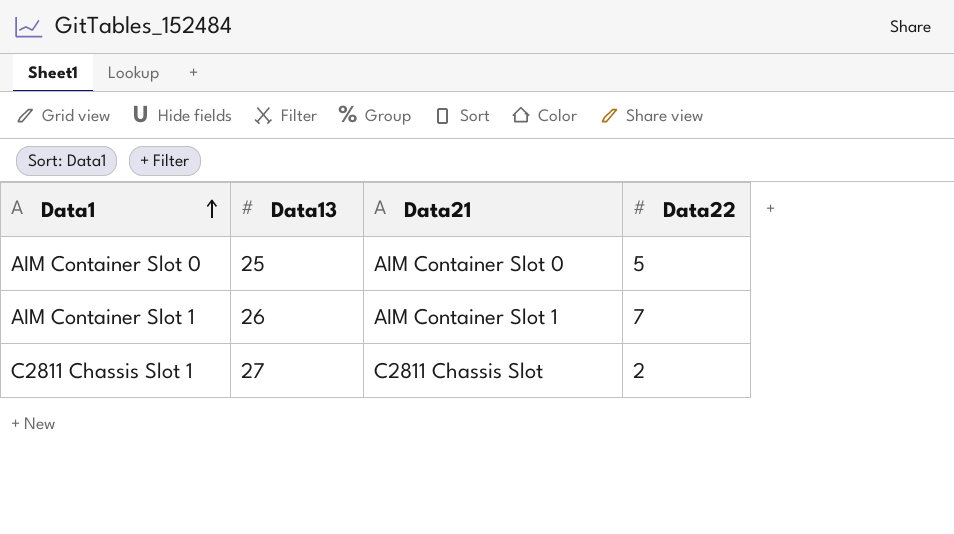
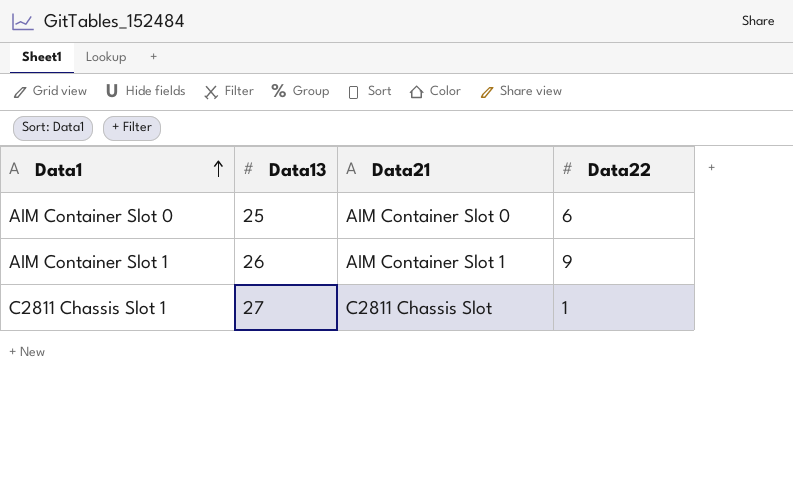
AIM Container Slot 0 | Data22: 5 -> 6
AIM Container Slot 1 | Data22: 7 -> 9
C2811 Chassis Slot 1 | Data22: 2 -> 1

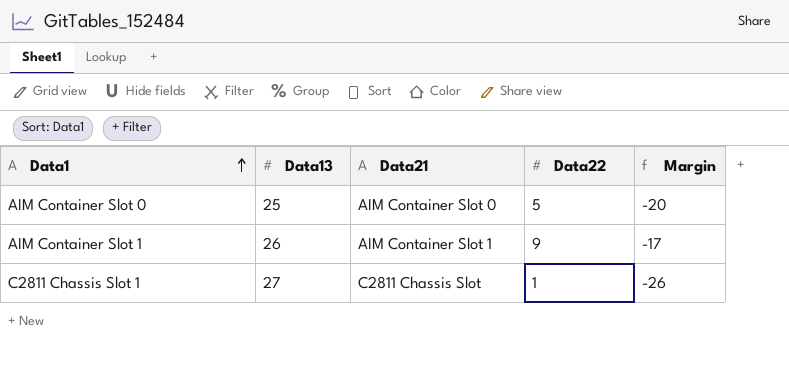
column Margin | formula: none -> [Data22] - [Data13]
AIM Container Slot 0 | Data22: 6 -> 5

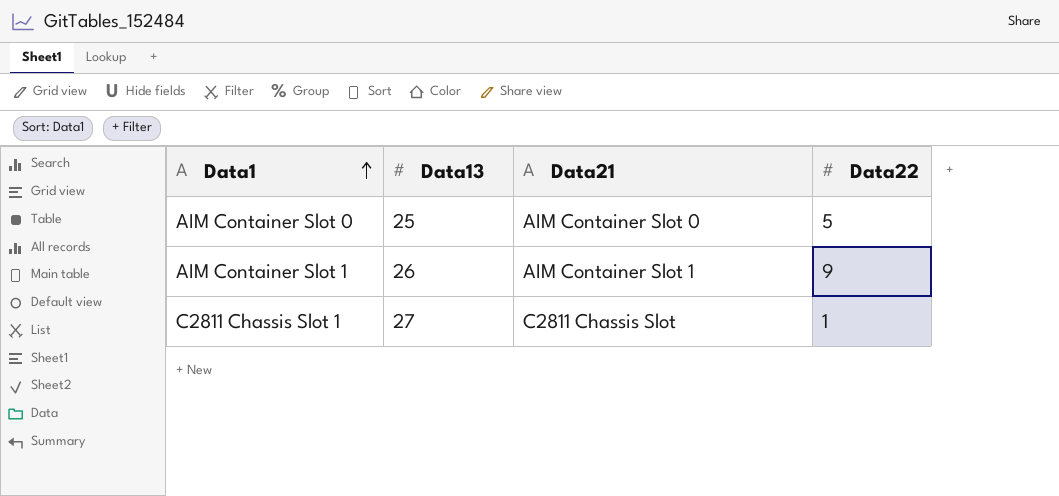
column Margin | formula: [Data22] - [Data13] -> none

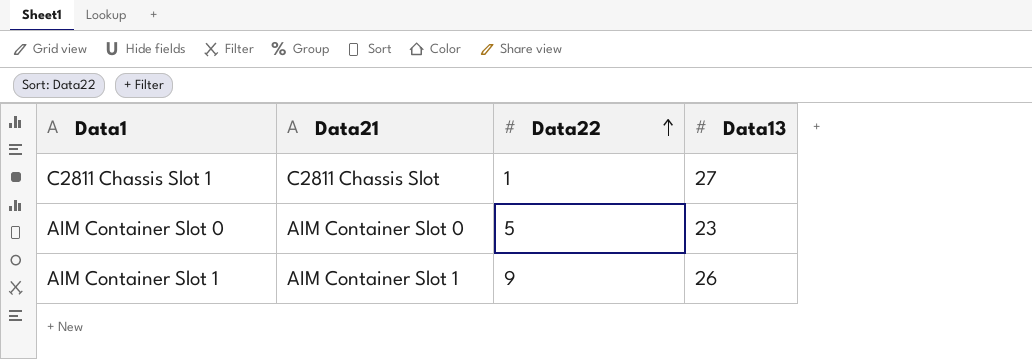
row order: Data1 ascending -> Data22 ascending
column Data13 | position: 2 -> 4
AIM Container Slot 0 | Data13: 25 -> 23

